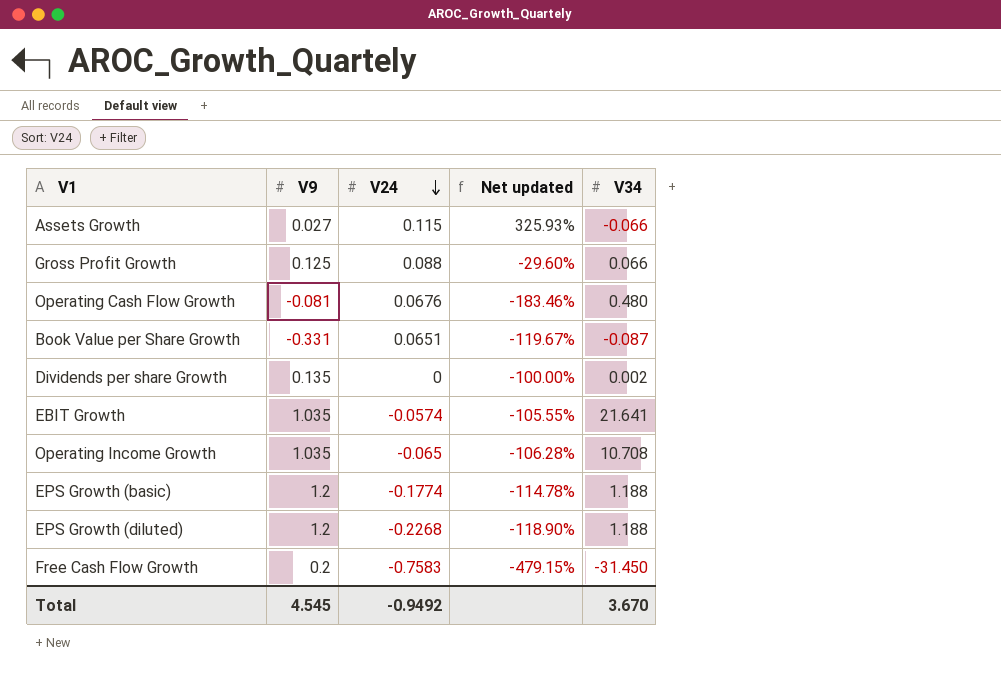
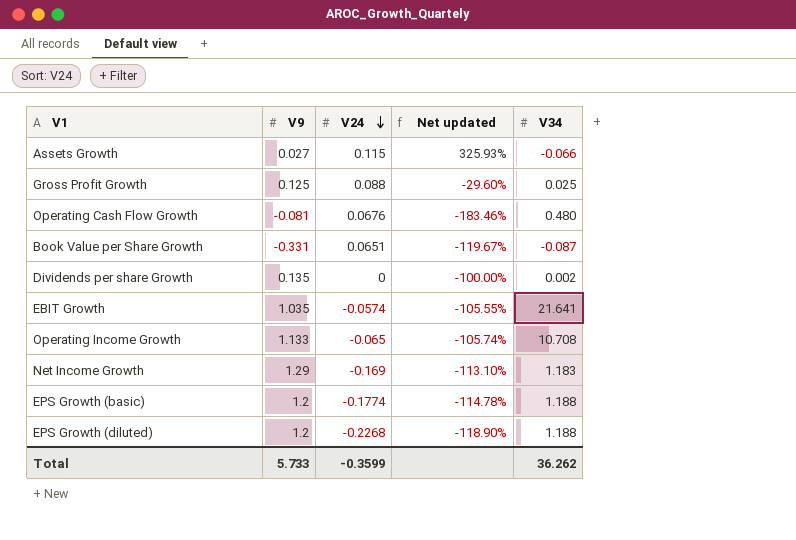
row Free Cash Flow Growth: 0.2 | -0.7583 | -479.15% | -31.450 -> none
Gross Profit Growth | V34: 0.066 -> 0.025
Operating Income Growth | V9: 1.035 -> 1.133
Operating Income Growth | Net updated: -106.28% -> -105.74%
row Net Income Growth: none -> 1.29 | -0.169 | -113.10% | 1.183
Total | V9: 4.545 -> 5.733
Total | V24: -0.9492 -> -0.3599
Total | V34: 3.670 -> 36.262

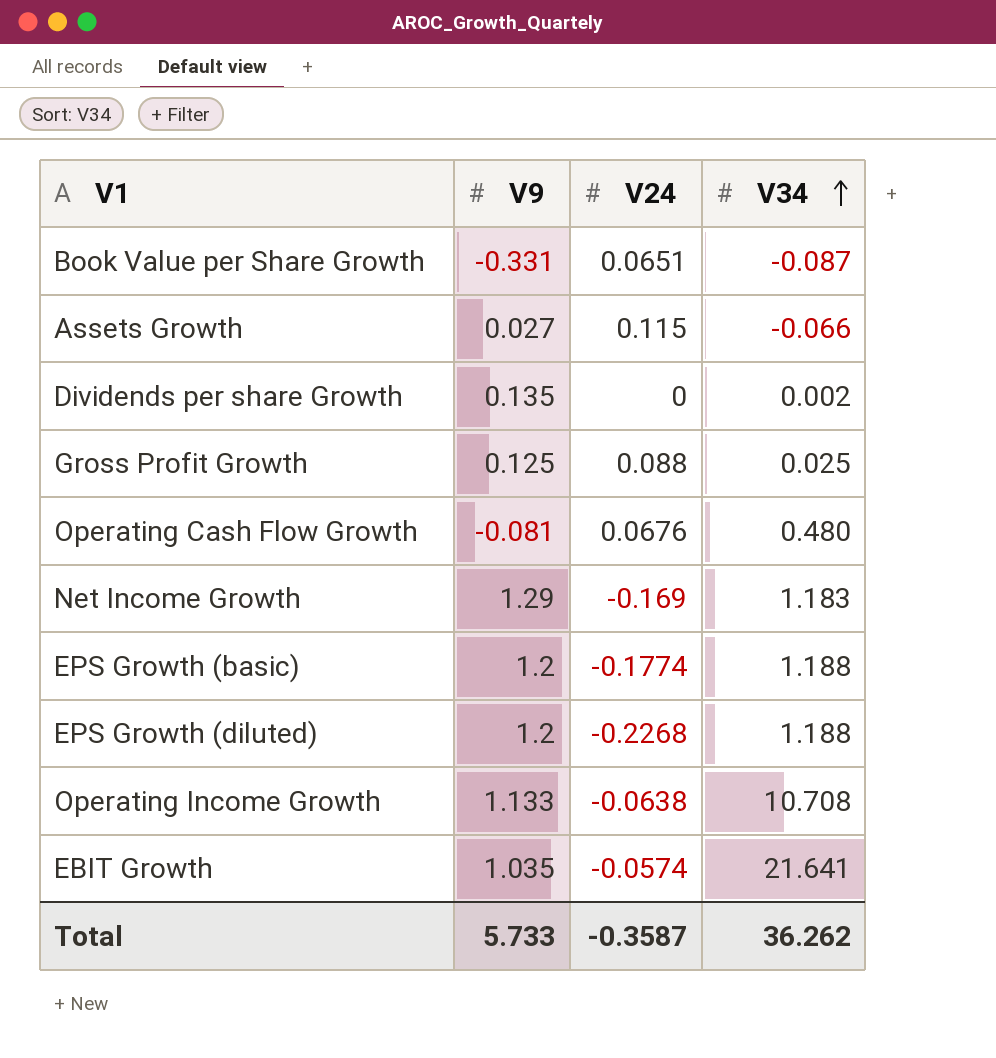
row order: V24 descending -> V34 ascending
column Net updated | formula: ([V24] - [V9]) / [V9] -> none
Operating Income Growth | V24: -0.065 -> -0.0638
Total | V24: -0.3599 -> -0.3587

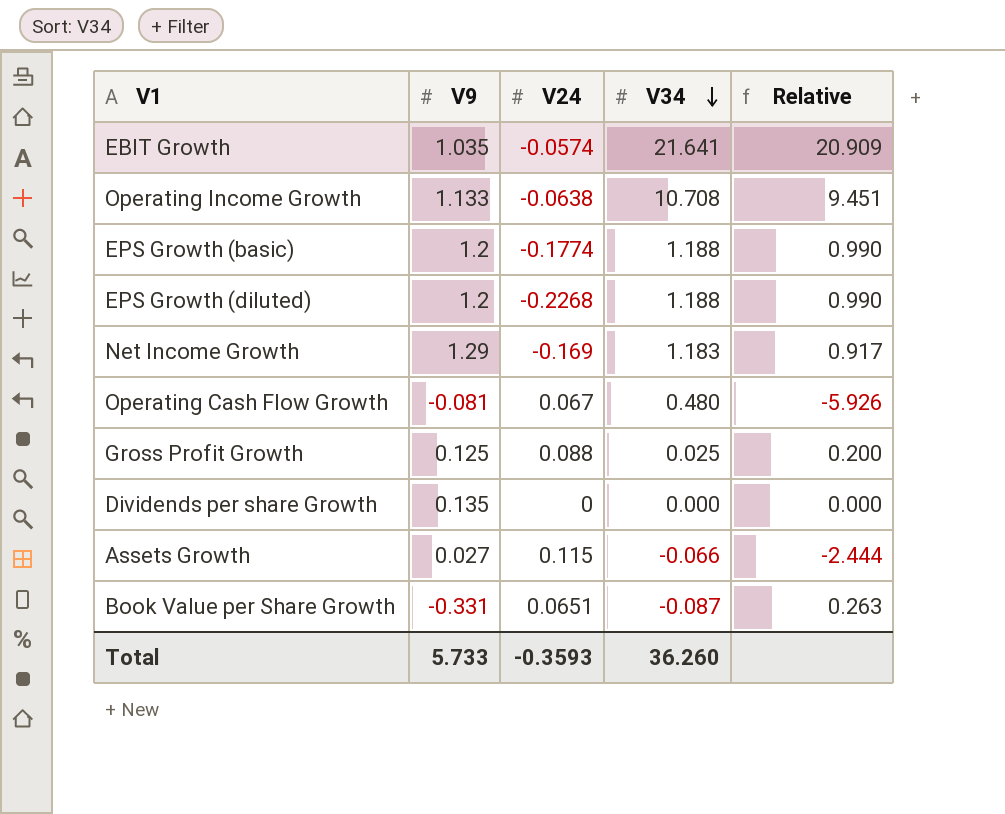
row order: V34 ascending -> V34 descending
column Relative | formula: none -> [V34] / [V9]
Operating Cash Flow Growth | V24: 0.0676 -> 0.067
Dividends per share Growth | V34: 0.002 -> 0.000
Total | V24: -0.3587 -> -0.3593
Total | V34: 36.262 -> 36.260

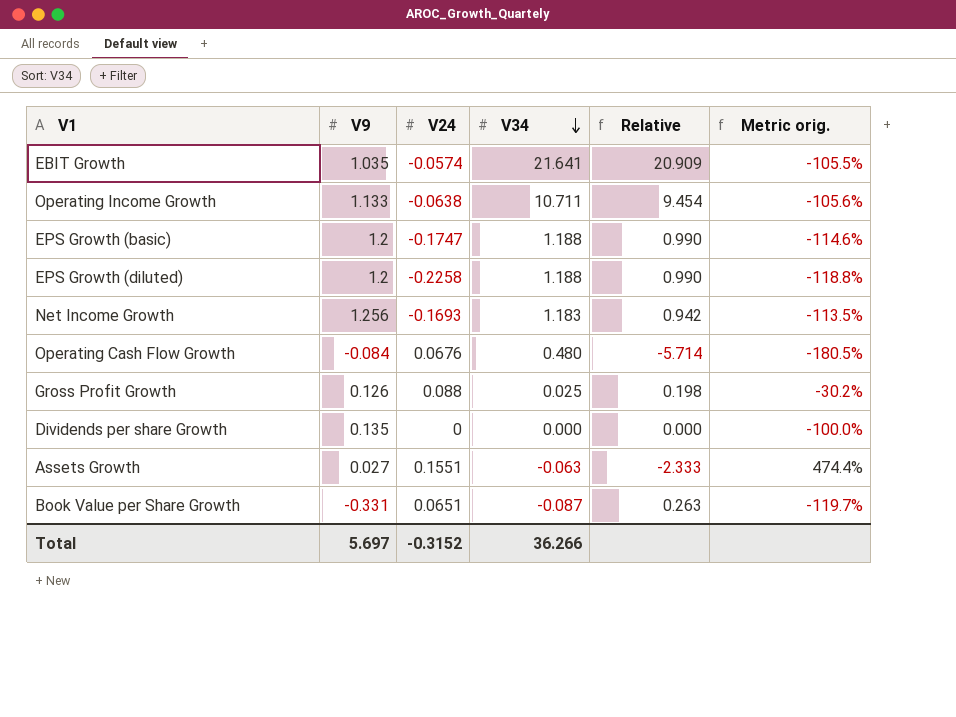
column Metric orig. | formula: none -> ([V24] - [V9]) / [V9]
Operating Income Growth | V34: 10.708 -> 10.711
Operating Income Growth | Relative: 9.451 -> 9.454
EPS Growth (basic) | V24: -0.1774 -> -0.1747
EPS Growth (diluted) | V24: -0.2268 -> -0.2258
Net Income Growth | V9: 1.29 -> 1.256
Net Income Growth | V24: -0.169 -> -0.1693
Net Income Growth | Relative: 0.917 -> 0.942
Operating Cash Flow Growth | V9: -0.081 -> -0.084
Operating Cash Flow Growth | V24: 0.067 -> 0.0676
Operating Cash Flow Growth | Relative: -5.926 -> -5.714
Gross Profit Growth | V9: 0.125 -> 0.126
Gross Profit Growth | Relative: 0.200 -> 0.198
Assets Growth | V24: 0.115 -> 0.1551
Assets Growth | V34: -0.066 -> -0.063
Assets Growth | Relative: -2.444 -> -2.333
Total | V9: 5.733 -> 5.697
Total | V24: -0.3593 -> -0.3152
Total | V34: 36.260 -> 36.266

